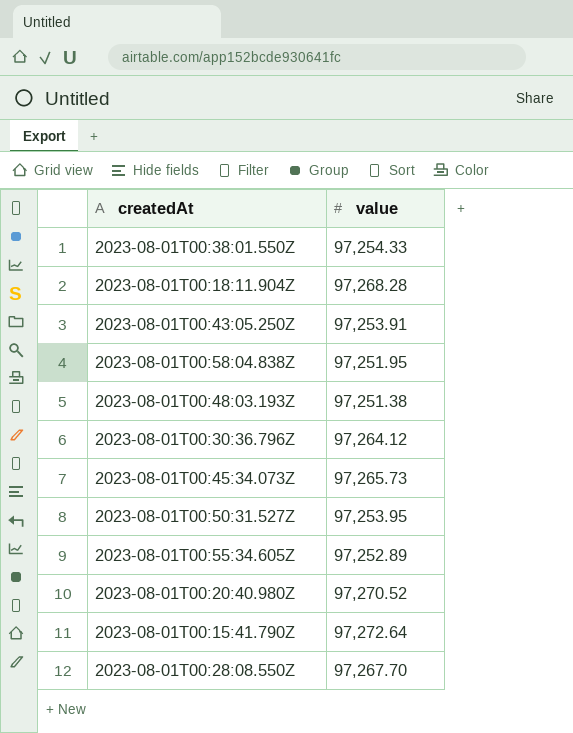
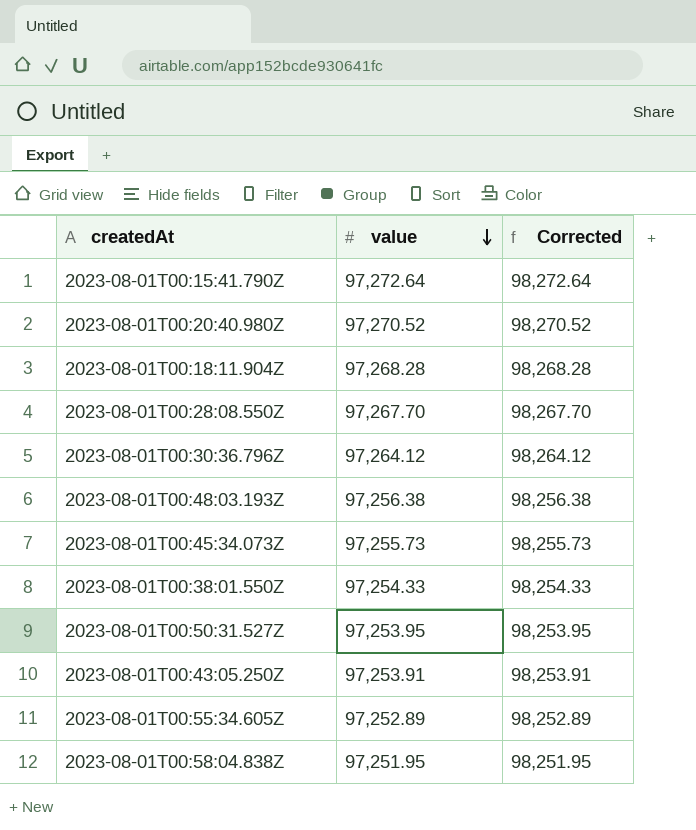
row order: none -> value descending
column Corrected | formula: none -> [value] + 1000
2023-08-01T00:48:03.193Z | value: 97,251.38 -> 97,256.38
2023-08-01T00:45:34.073Z | value: 97,265.73 -> 97,255.73

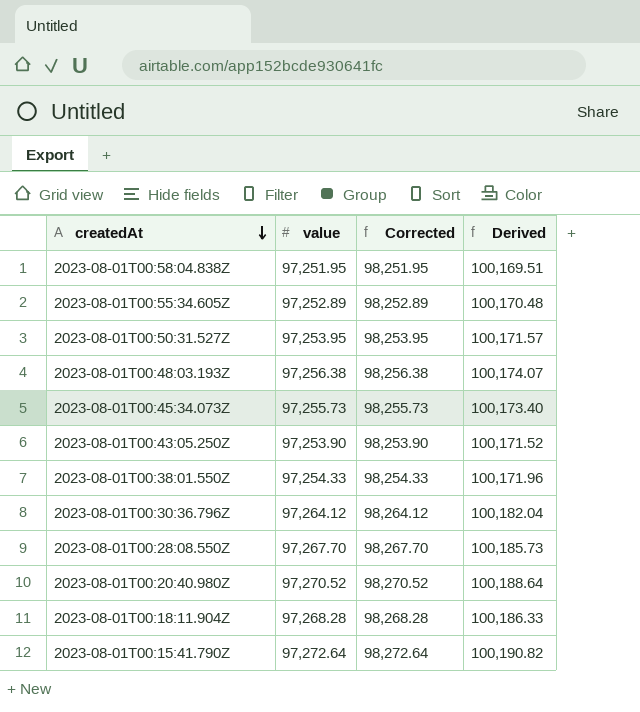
row order: value descending -> createdAt descending
column Derived | formula: none -> [value] * 1.03
2023-08-01T00:43:05.250Z | value: 97,253.91 -> 97,253.90
2023-08-01T00:43:05.250Z | Corrected: 98,253.91 -> 98,253.90

